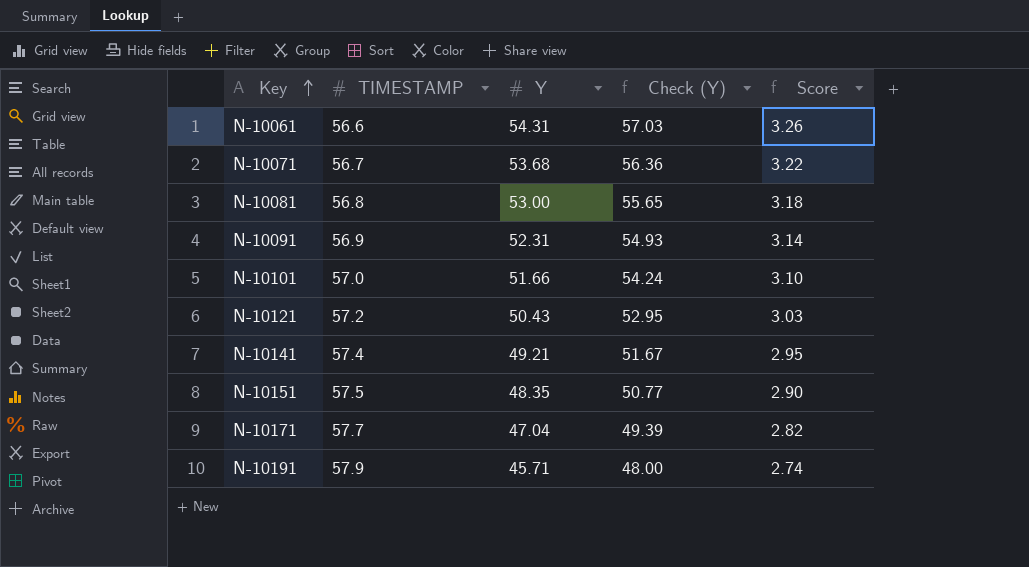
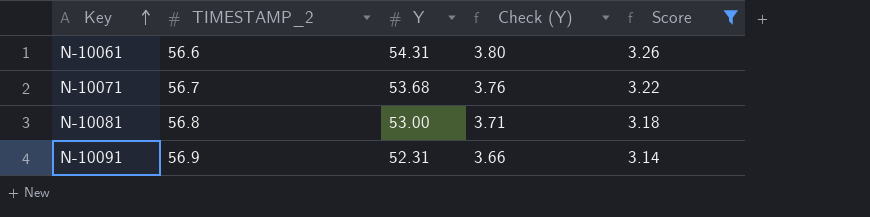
filter: none -> Score >= 3.14
column name: TIMESTAMP -> TIMESTAMP_2
column Check (Y) | formula: [Y] * 1.05 -> [Y] * 0.07

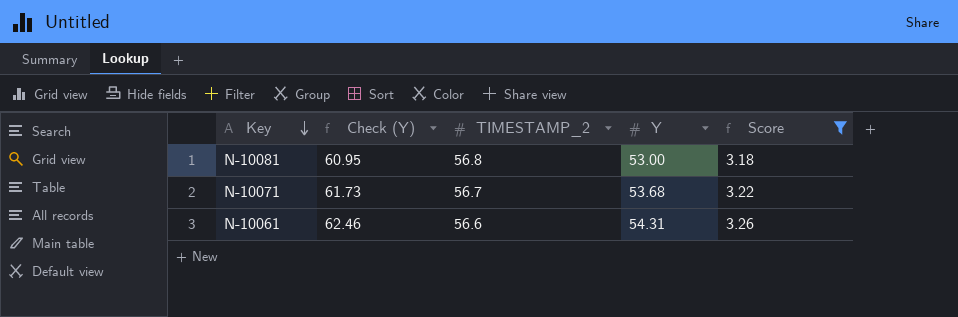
row order: Key ascending -> Key descending
column Check (Y) | formula: [Y] * 0.07 -> [Y] * 1.15
column Check (Y) | position: 4 -> 2
row N-10091: 56.9 | 52.31 | 3.66 | 3.14 -> none

